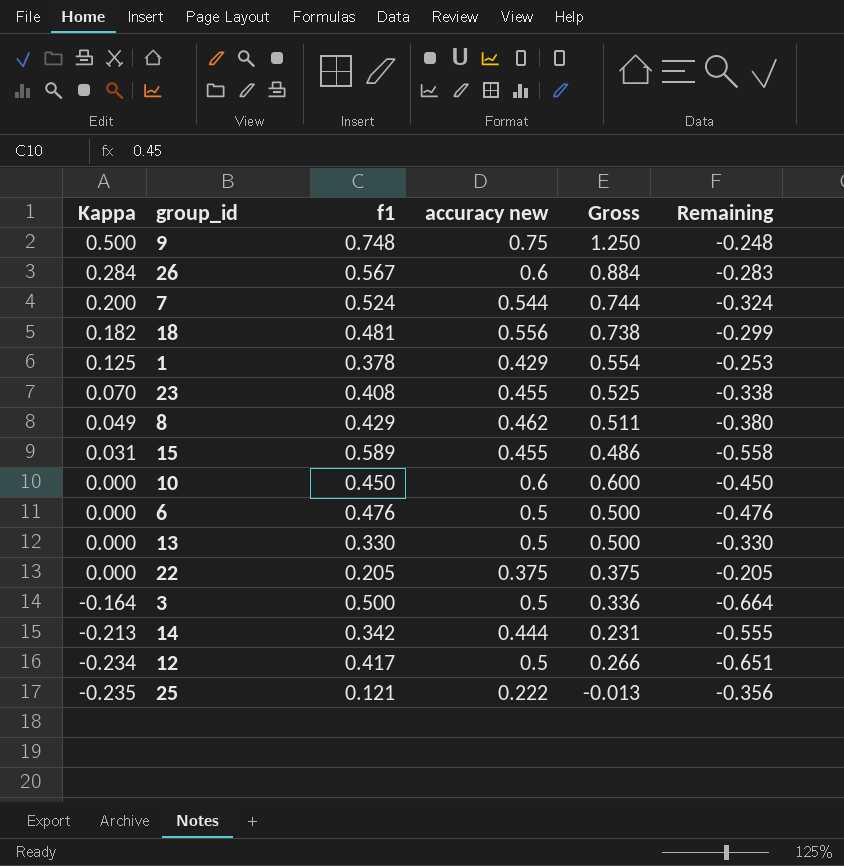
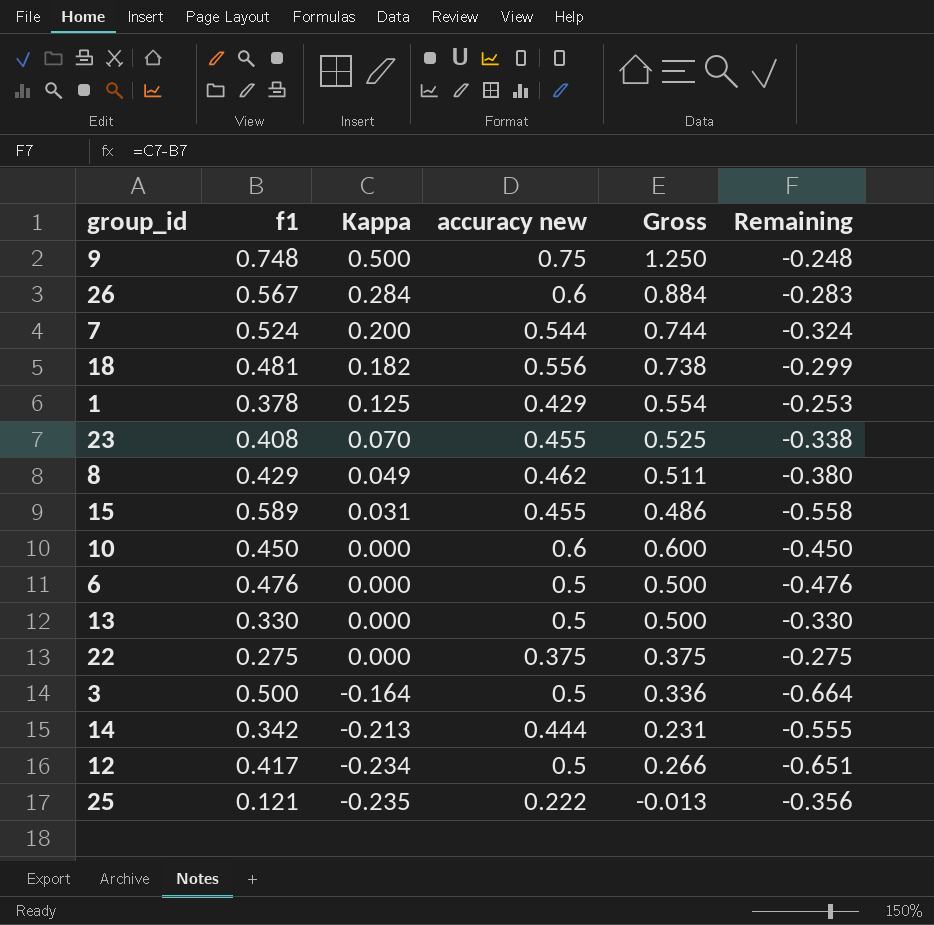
column Kappa | position: 1 -> 3
22 | f1: 0.205 -> 0.275
22 | Remaining: -0.205 -> -0.275

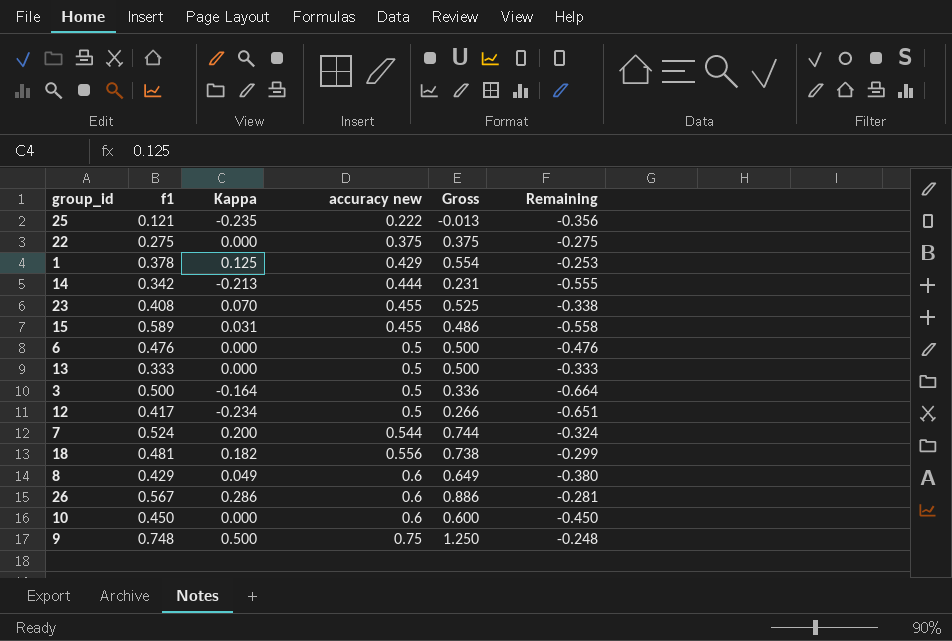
row order: Kappa descending -> accuracy new ascending
13 | f1: 0.330 -> 0.333
13 | Remaining: -0.330 -> -0.333
8 | accuracy new: 0.462 -> 0.6
8 | Gross: 0.511 -> 0.649
26 | Kappa: 0.284 -> 0.286
26 | Gross: 0.884 -> 0.886
26 | Remaining: -0.283 -> -0.281

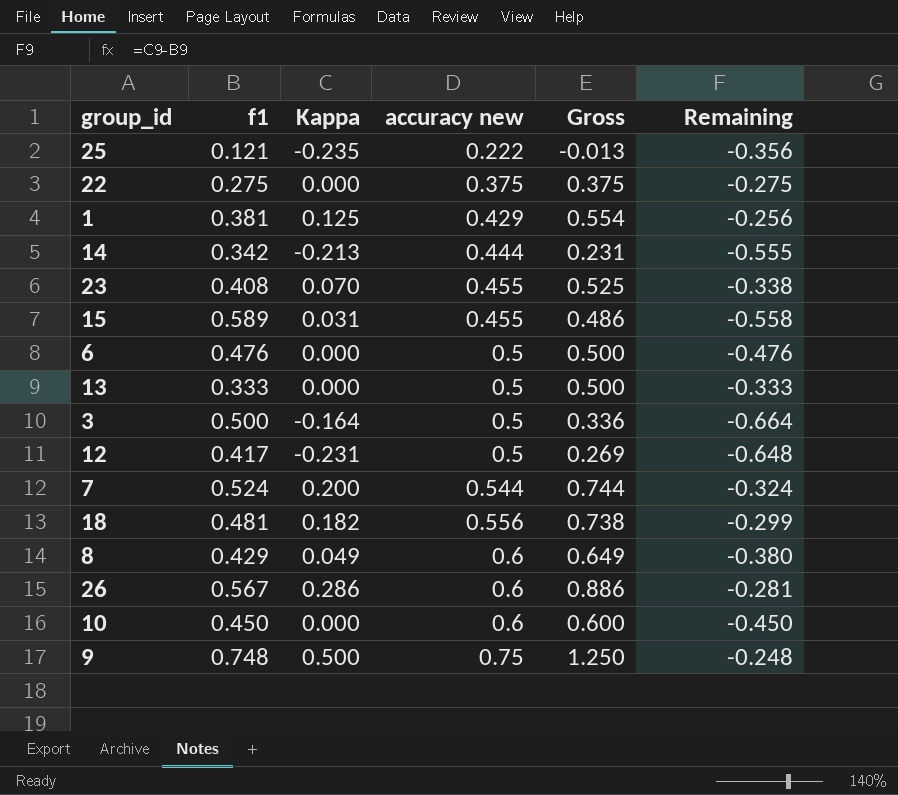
1 | f1: 0.378 -> 0.381
1 | Remaining: -0.253 -> -0.256
12 | Kappa: -0.234 -> -0.231
12 | Gross: 0.266 -> 0.269
12 | Remaining: -0.651 -> -0.648

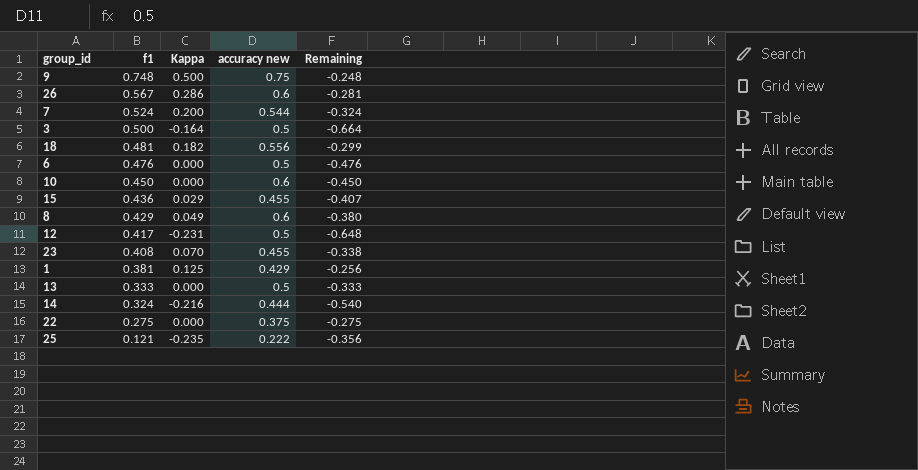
row order: accuracy new ascending -> f1 descending
column Gross | formula: [Kappa] + [accuracy new] -> none
15 | f1: 0.589 -> 0.436
15 | Kappa: 0.031 -> 0.029
15 | Remaining: -0.558 -> -0.407
14 | f1: 0.342 -> 0.324
14 | Kappa: -0.213 -> -0.216
14 | Remaining: -0.555 -> -0.540

